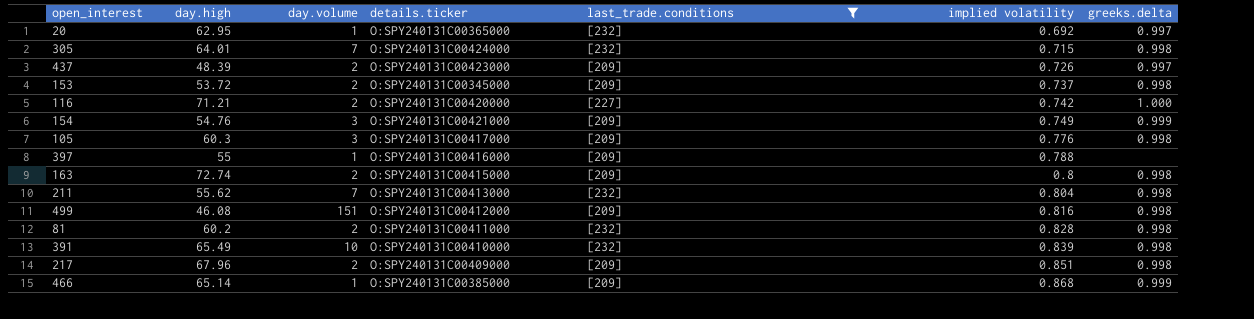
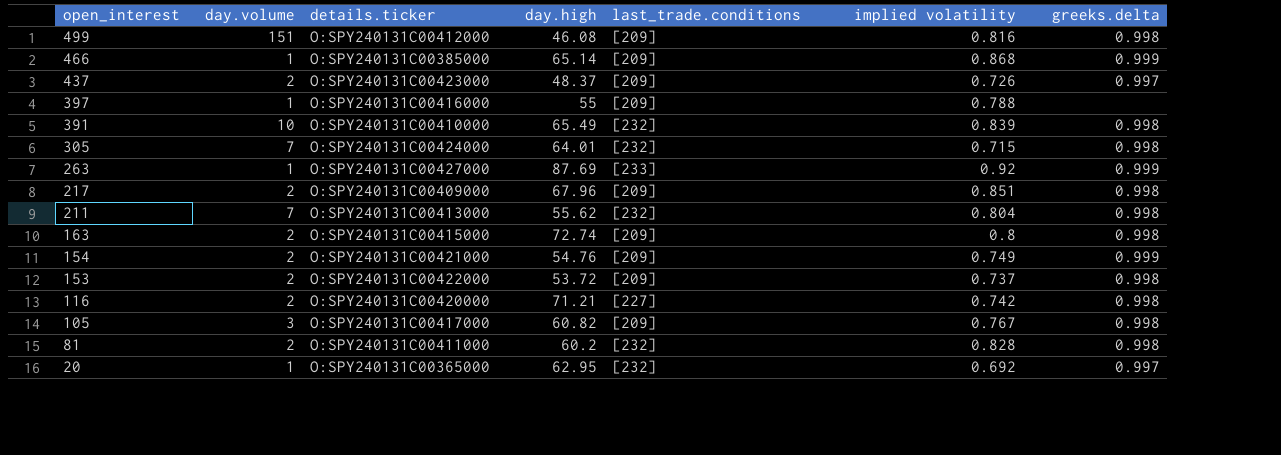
filter: last_trade.conditions != [233] -> none
row order: implied volatility ascending -> open_interest descending
column day.high | position: 2 -> 4
437 | day.high: 48.39 -> 48.37
154 | day.volume: 3 -> 2
153 | details.ticker: O:SPY240131C00345000 -> O:SPY240131C00422000
116 | greeks.delta: 1.000 -> 0.998
105 | day.high: 60.3 -> 60.82
105 | implied volatility: 0.776 -> 0.767

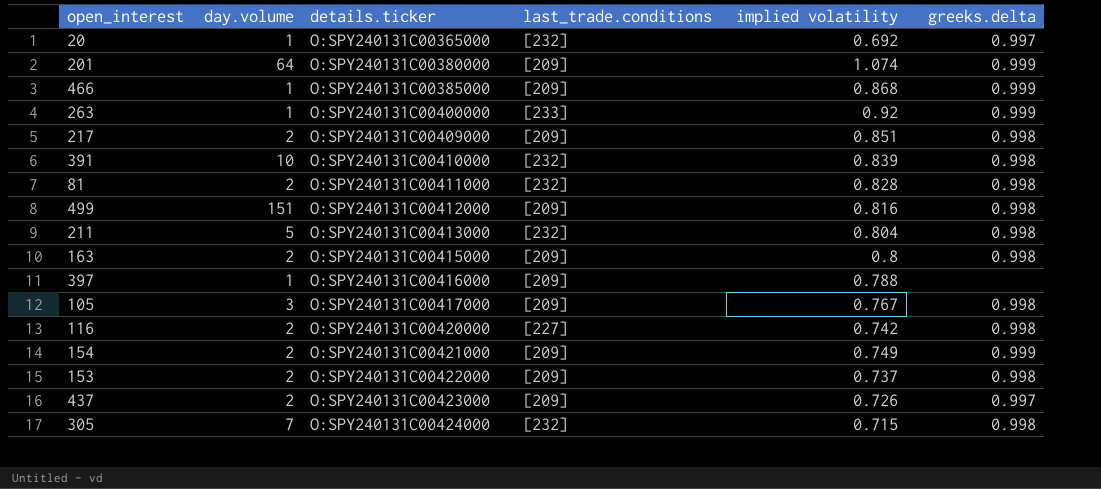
row order: open_interest descending -> details.ticker ascending
column day.high | position: 4 -> none
row 201: none -> 64 | O:SPY240131C00380000 | [209] | 1.074 | 0.999
263 | details.ticker: O:SPY240131C00427000 -> O:SPY240131C00400000
211 | day.volume: 7 -> 5

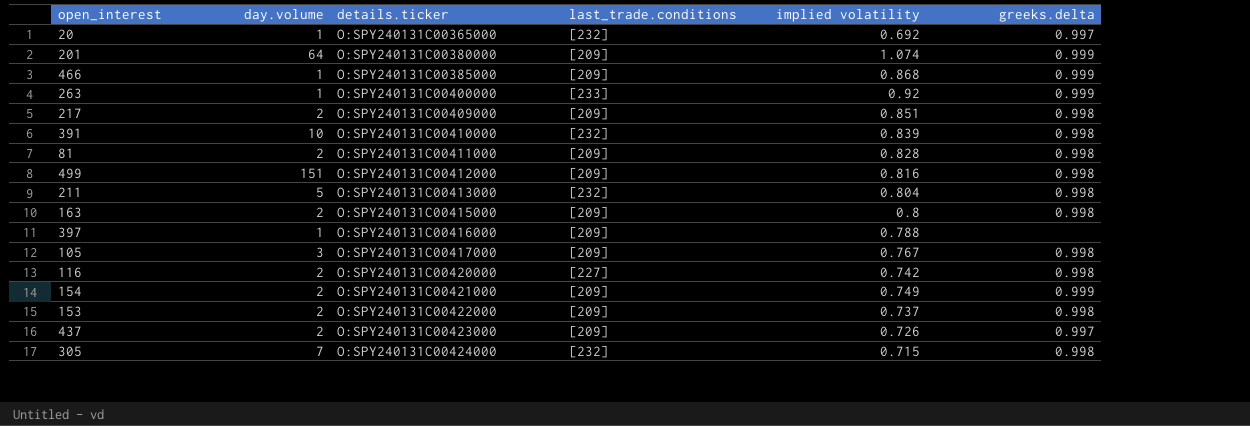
81 | last_trade.conditions: [232] -> [209]

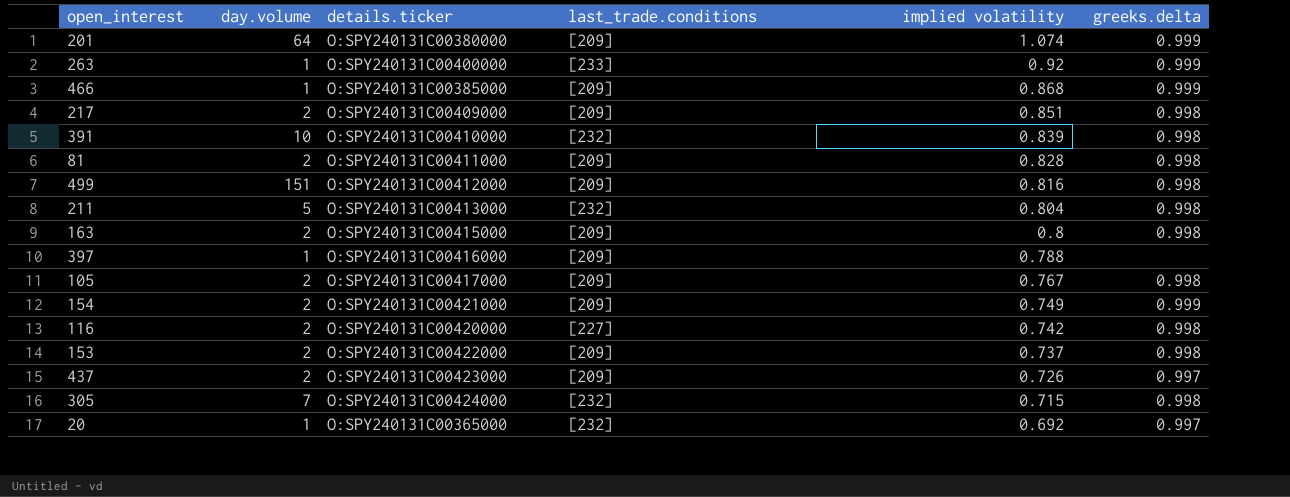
row order: details.ticker ascending -> implied volatility descending
105 | day.volume: 3 -> 2

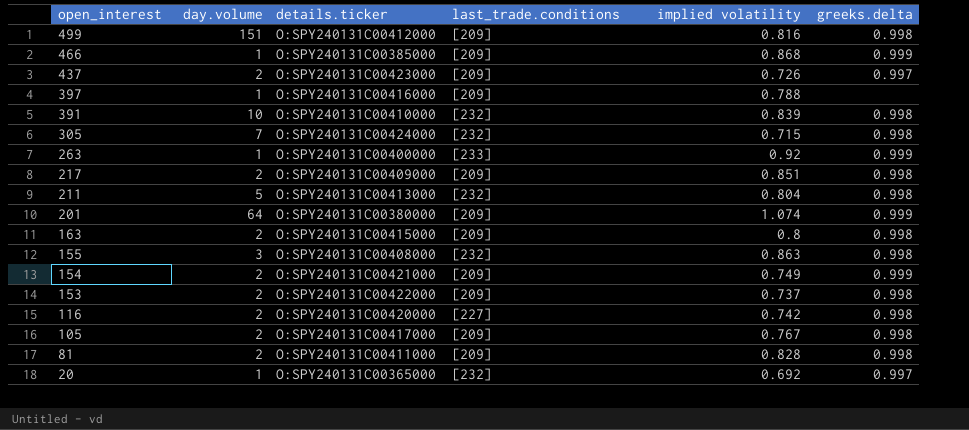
row order: implied volatility descending -> open_interest descending
row 155: none -> 3 | O:SPY240131C00408000 | [232] | 0.863 | 0.998

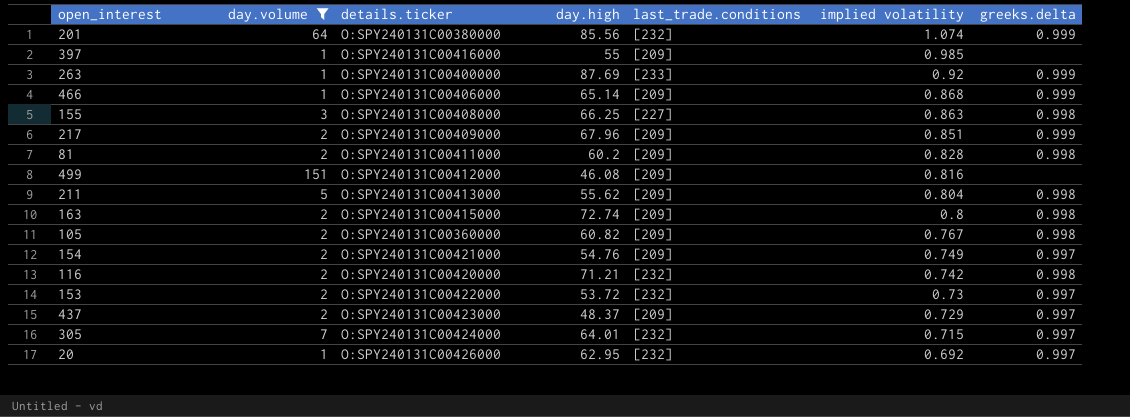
filter: none -> day.volume != 10
row order: open_interest descending -> implied volatility descending
column day.high | position: none -> 4
201 | last_trade.conditions: [209] -> [232]
397 | implied volatility: 0.788 -> 0.985
466 | details.ticker: O:SPY240131C00385000 -> O:SPY240131C00406000
155 | last_trade.conditions: [232] -> [227]
217 | greeks.delta: 0.998 -> 0.999
499 | greeks.delta: 0.998 -> none
211 | last_trade.conditions: [232] -> [209]
105 | details.ticker: O:SPY240131C00417000 -> O:SPY240131C00360000
154 | greeks.delta: 0.999 -> 0.997
116 | last_trade.conditions: [227] -> [232]
153 | last_trade.conditions: [209] -> [232]
153 | implied volatility: 0.737 -> 0.73
153 | greeks.delta: 0.998 -> 0.997
437 | implied volatility: 0.726 -> 0.729
305 | greeks.delta: 0.998 -> 0.997
20 | details.ticker: O:SPY240131C00365000 -> O:SPY240131C00426000

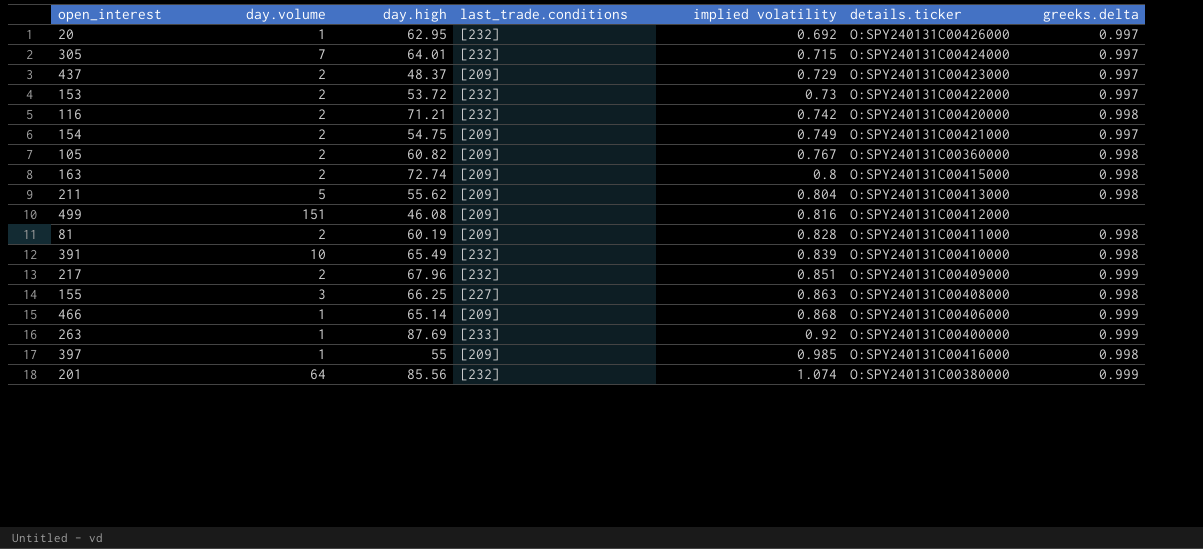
filter: day.volume != 10 -> none
row order: implied volatility descending -> implied volatility ascending
column details.ticker | position: 3 -> 6
154 | day.high: 54.76 -> 54.75
81 | day.high: 60.2 -> 60.19
217 | last_trade.conditions: [209] -> [232]
397 | greeks.delta: none -> 0.998

